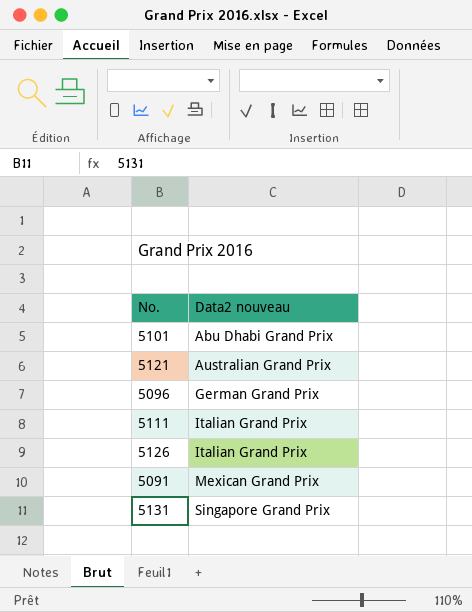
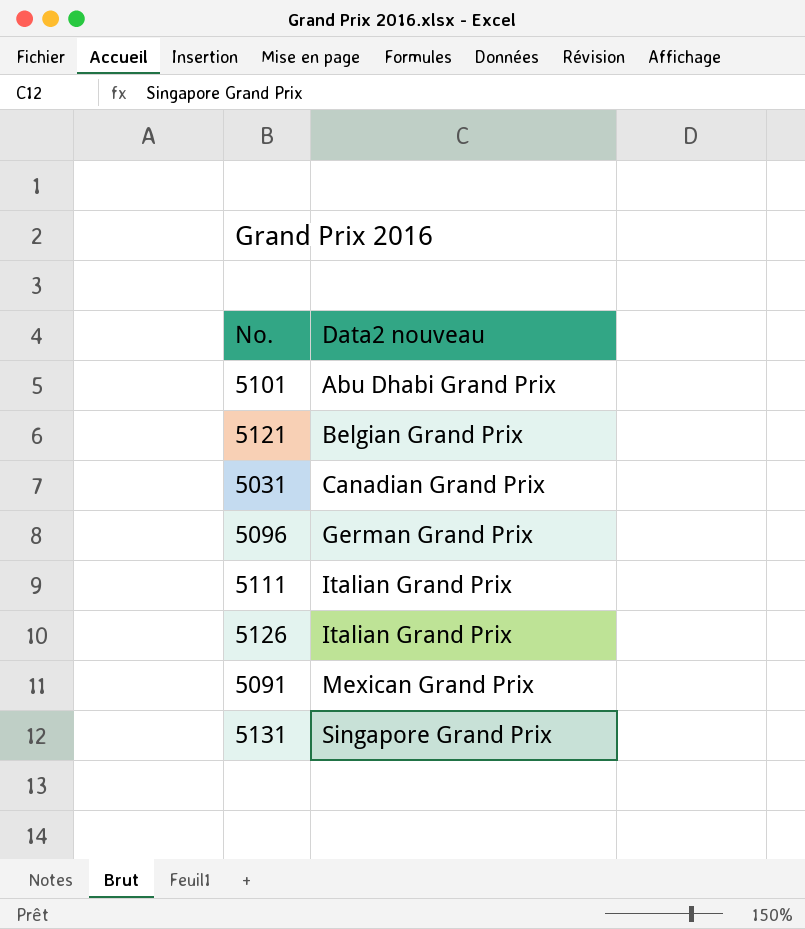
5121 | Data2 nouveau: Australian Grand Prix -> Belgian Grand Prix
row 5031: none -> Canadian Grand Prix

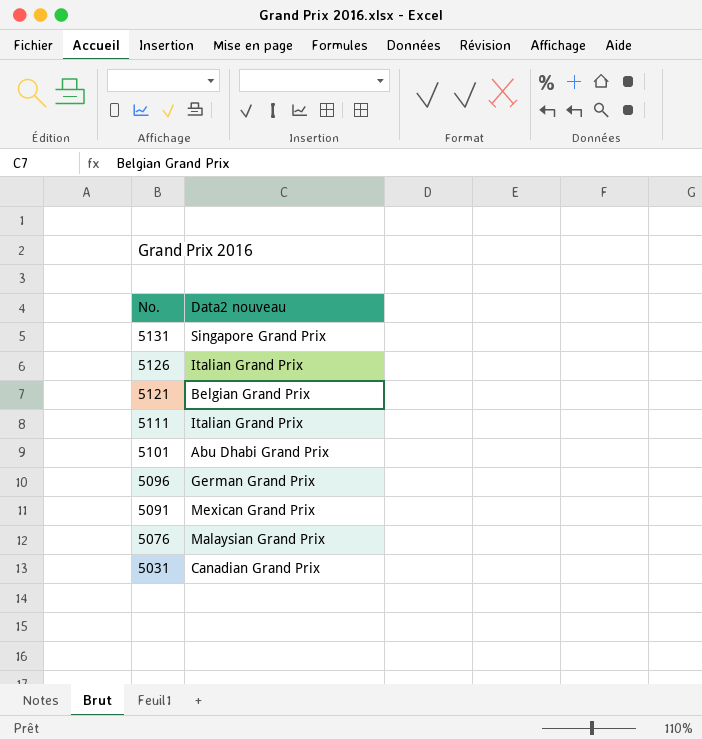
row order: Data2 nouveau ascending -> No. descending
row 5076: none -> Malaysian Grand Prix

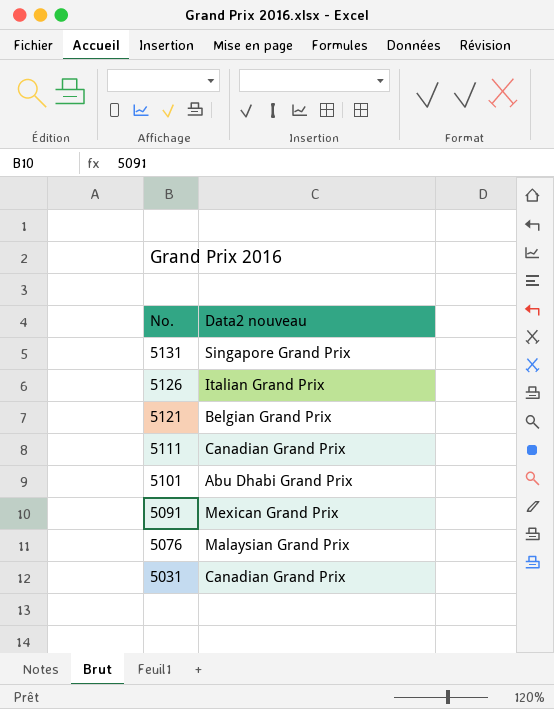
row 5096: German Grand Prix -> none
5111 | Data2 nouveau: Italian Grand Prix -> Canadian Grand Prix

